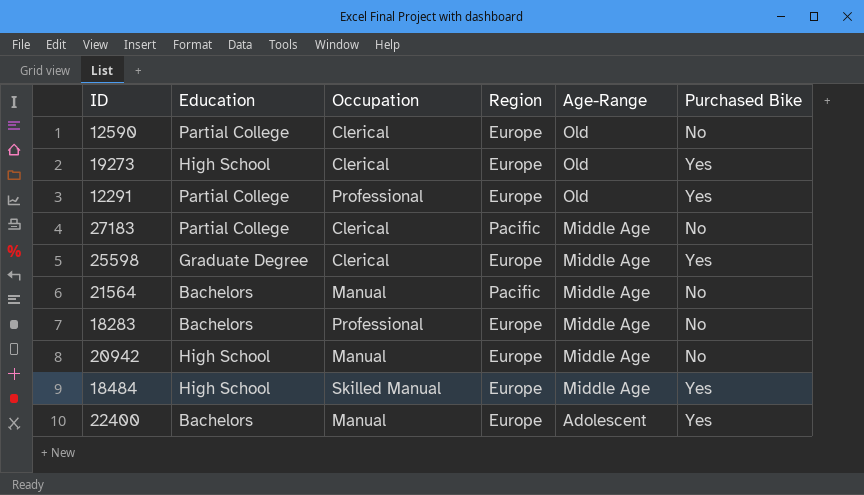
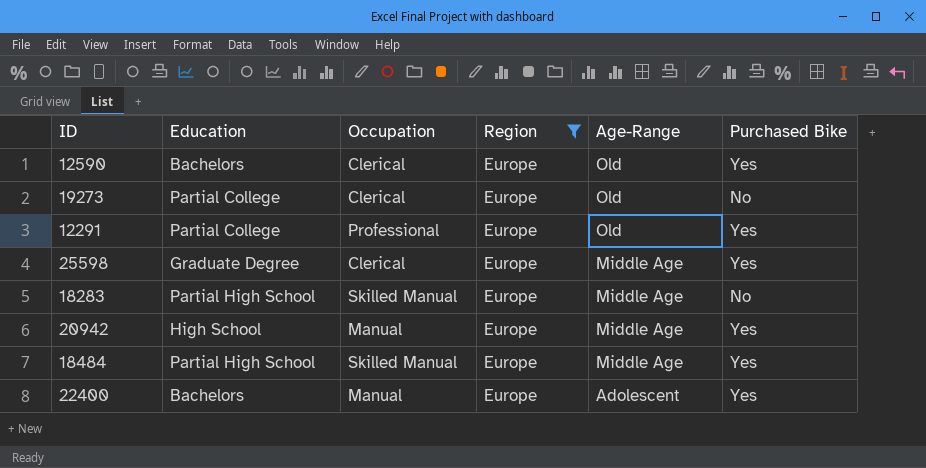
filter: none -> Region = Europe
12590 | Education: Partial College -> Bachelors
12590 | Purchased Bike: No -> Yes
19273 | Education: High School -> Partial College
19273 | Purchased Bike: Yes -> No
18283 | Education: Bachelors -> Partial High School
18283 | Occupation: Professional -> Skilled Manual
20942 | Purchased Bike: No -> Yes
18484 | Education: High School -> Partial High School

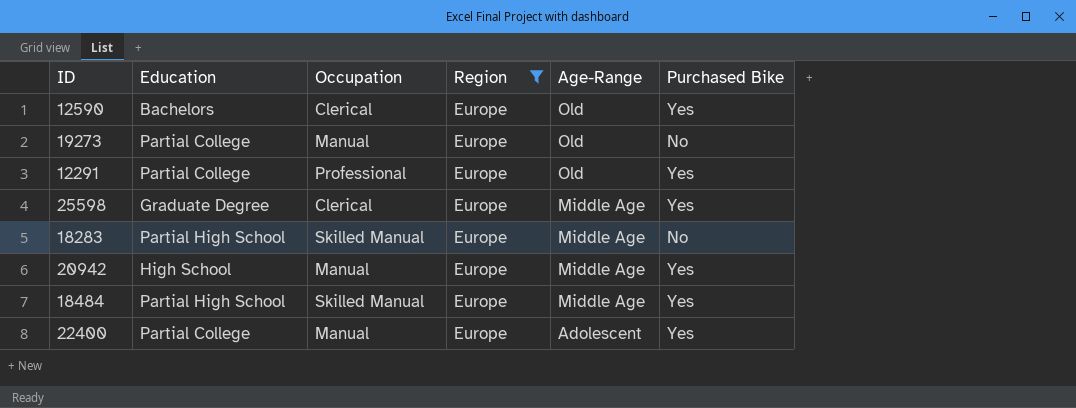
19273 | Occupation: Clerical -> Manual
22400 | Education: Bachelors -> Partial College

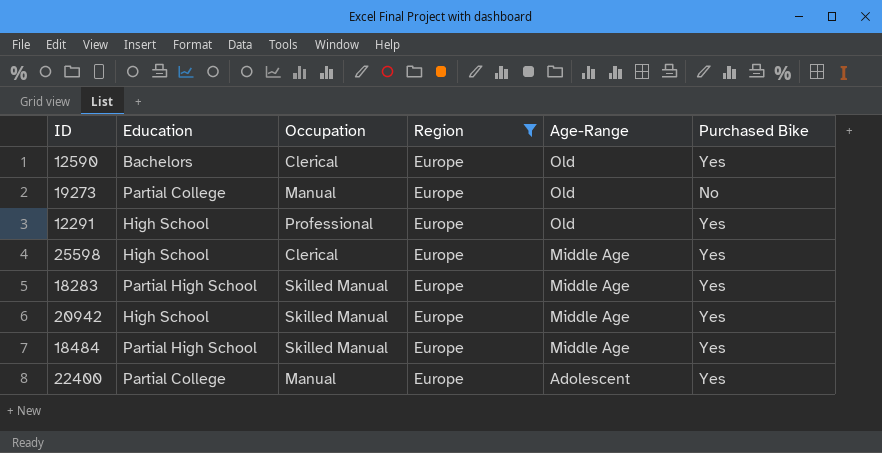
12291 | Education: Partial College -> High School
25598 | Education: Graduate Degree -> High School
18283 | Purchased Bike: No -> Yes
20942 | Occupation: Manual -> Skilled Manual

